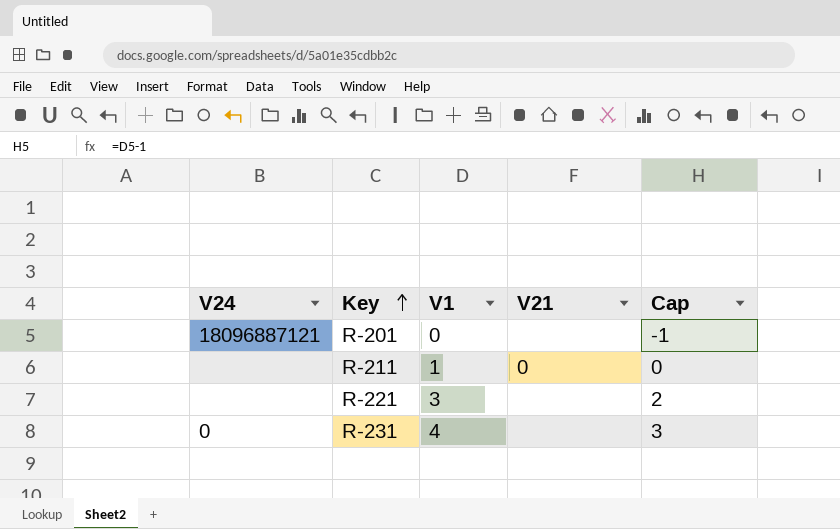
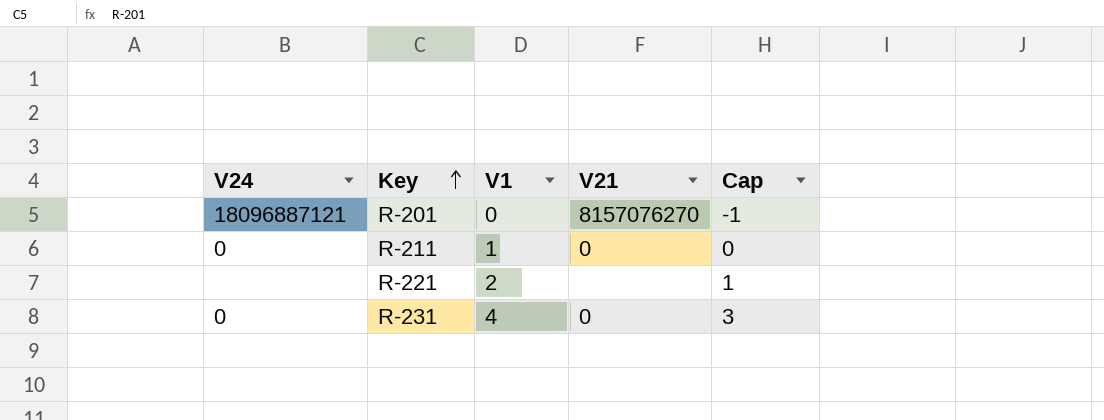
R-201 | V21: none -> 8157076270
R-211 | V24: none -> 0
R-221 | V1: 3 -> 2
R-221 | Cap: 2 -> 1
R-231 | V21: none -> 0

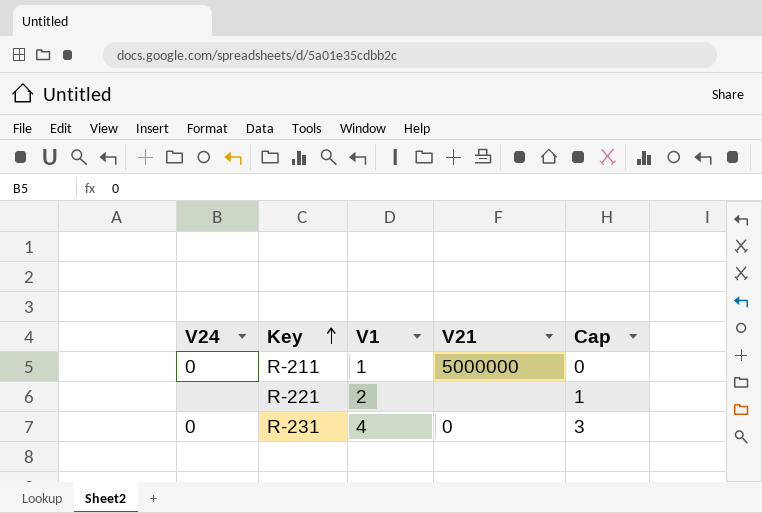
row R-201: 18096887121 | 0 | 8157076270 | -1 -> none
R-211 | V21: 0 -> 5000000

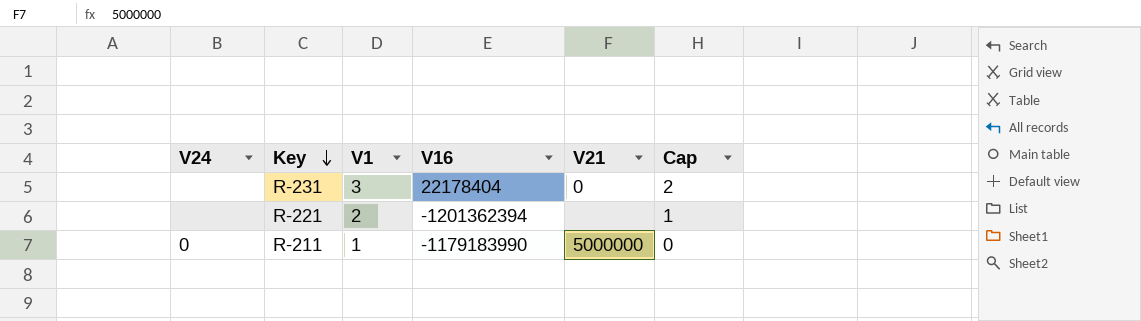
row order: Key ascending -> Key descending
column V16 | position: none -> 4
R-231 | V24: 0 -> none
R-231 | V1: 4 -> 3
R-231 | Cap: 3 -> 2

